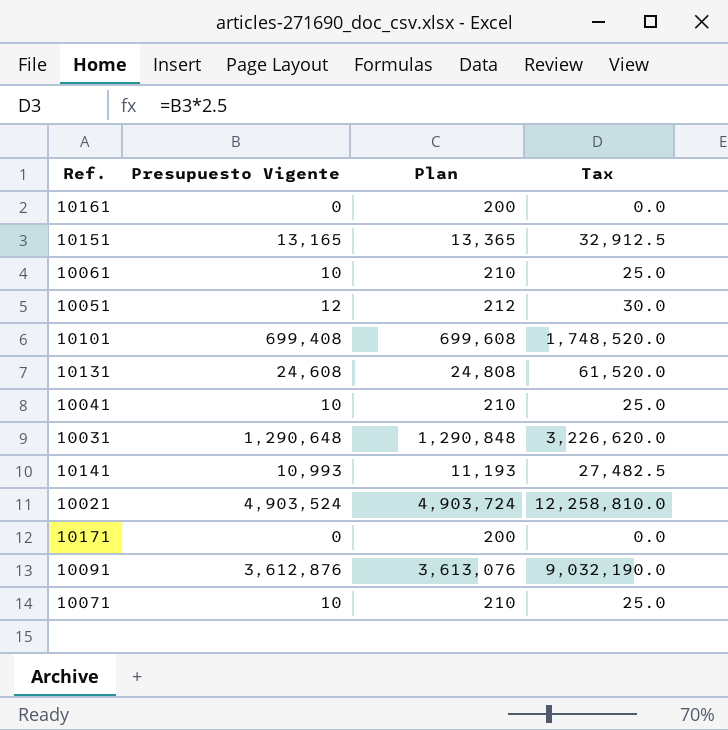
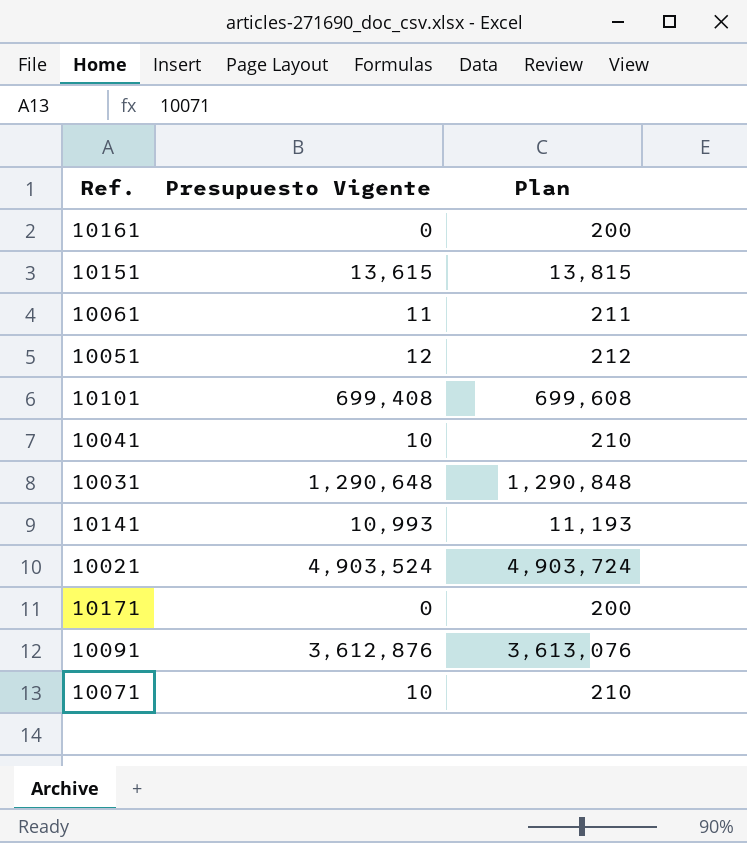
column Tax | formula: [Presupuesto Vigente] * 2.5 -> none
row 10131: 24,608 | 24,808 | 61,520.0 -> none
10151 | Presupuesto Vigente: 13,165 -> 13,615
10151 | Plan: 13,365 -> 13,815
10061 | Presupuesto Vigente: 10 -> 11
10061 | Plan: 210 -> 211

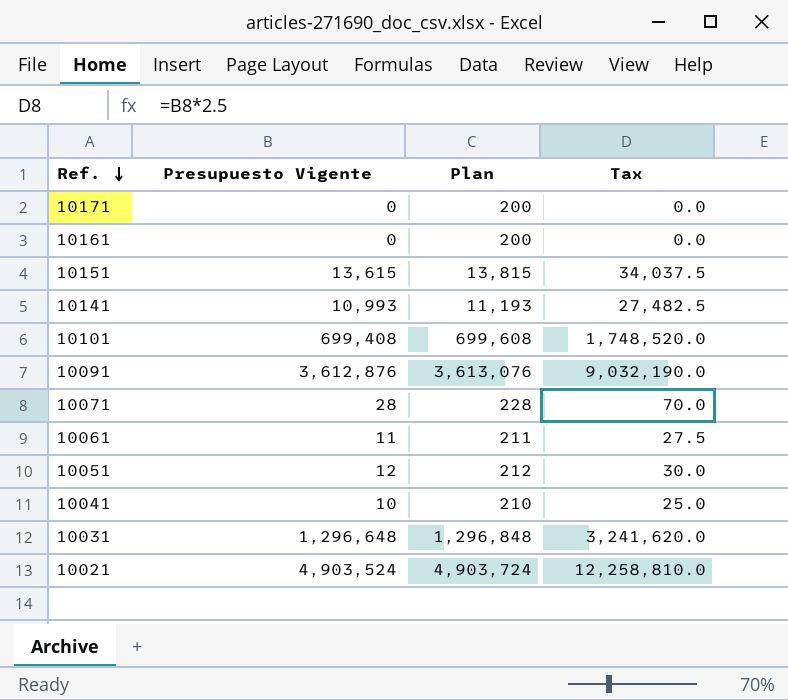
row order: none -> Ref. descending
column Tax | formula: none -> [Presupuesto Vigente] * 2.5
10071 | Presupuesto Vigente: 10 -> 28
10071 | Plan: 210 -> 228
10031 | Presupuesto Vigente: 1,290,648 -> 1,296,648
10031 | Plan: 1,290,848 -> 1,296,848

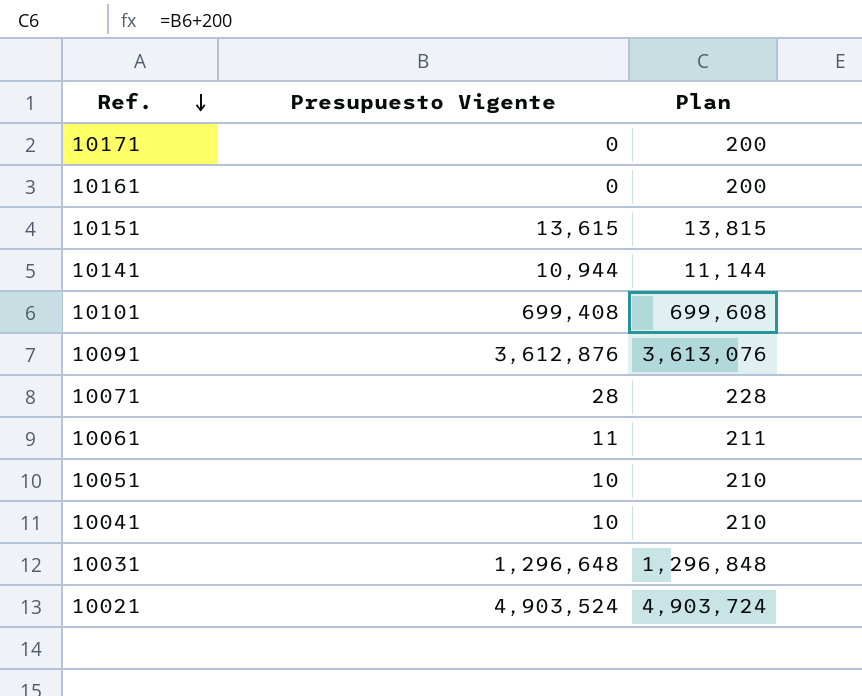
column Tax | formula: [Presupuesto Vigente] * 2.5 -> none
10141 | Presupuesto Vigente: 10,993 -> 10,944
10141 | Plan: 11,193 -> 11,144
10051 | Presupuesto Vigente: 12 -> 10
10051 | Plan: 212 -> 210

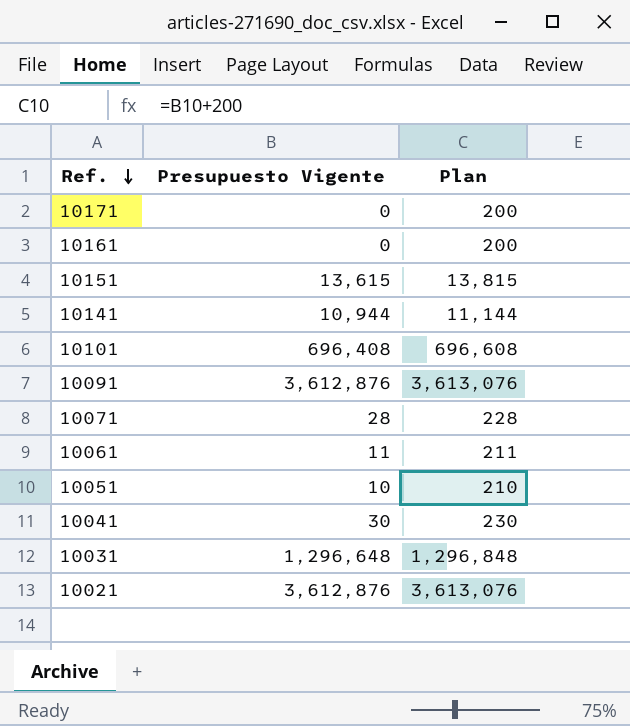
10101 | Presupuesto Vigente: 699,408 -> 696,408
10101 | Plan: 699,608 -> 696,608
10041 | Presupuesto Vigente: 10 -> 30
10041 | Plan: 210 -> 230
10021 | Presupuesto Vigente: 4,903,524 -> 3,612,876
10021 | Plan: 4,903,724 -> 3,613,076

